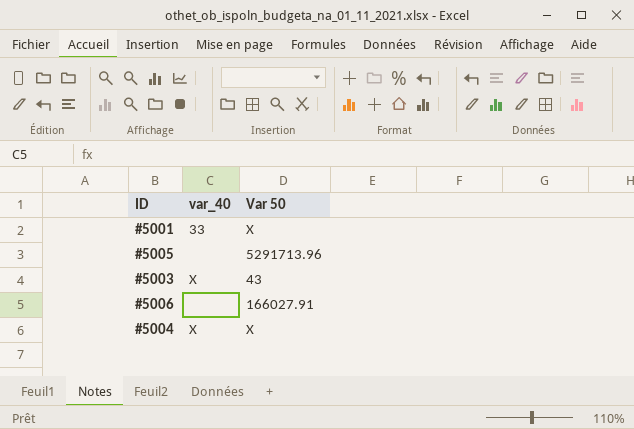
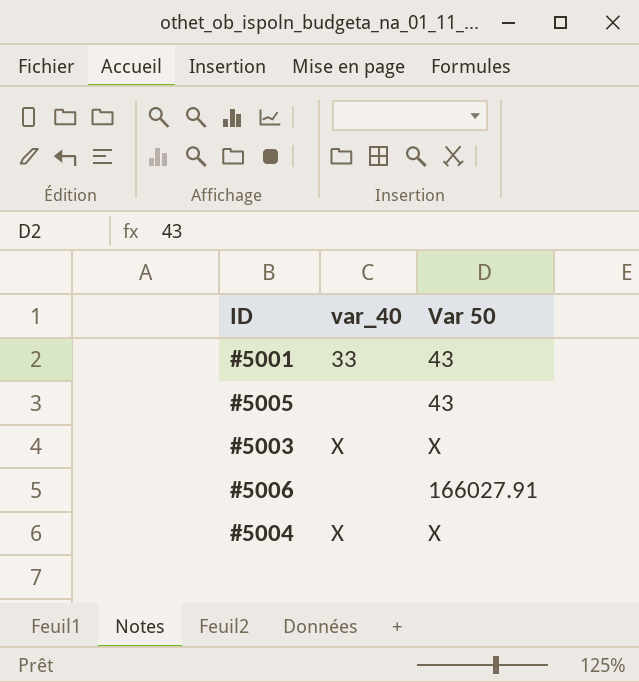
#5001 | Var 50: X -> 43
#5005 | Var 50: 5291713.96 -> 43
#5003 | Var 50: 43 -> X

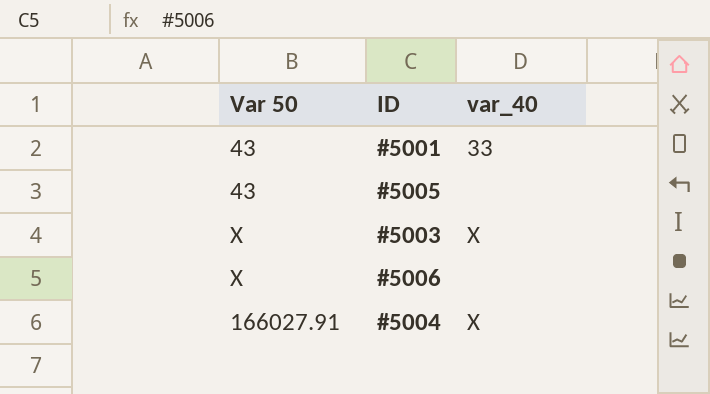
column Var 50 | position: 3 -> 1
#5006 | Var 50: 166027.91 -> X
#5004 | Var 50: X -> 166027.91

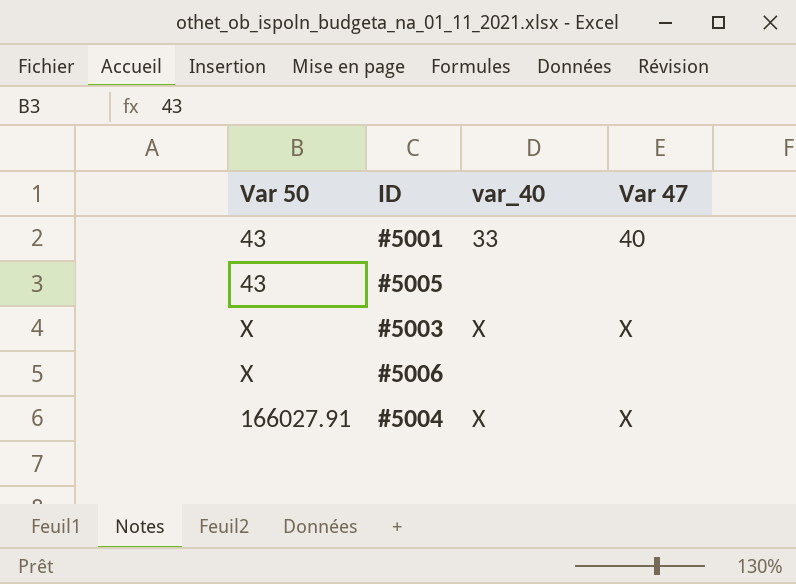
column Var 47 | position: none -> 4

